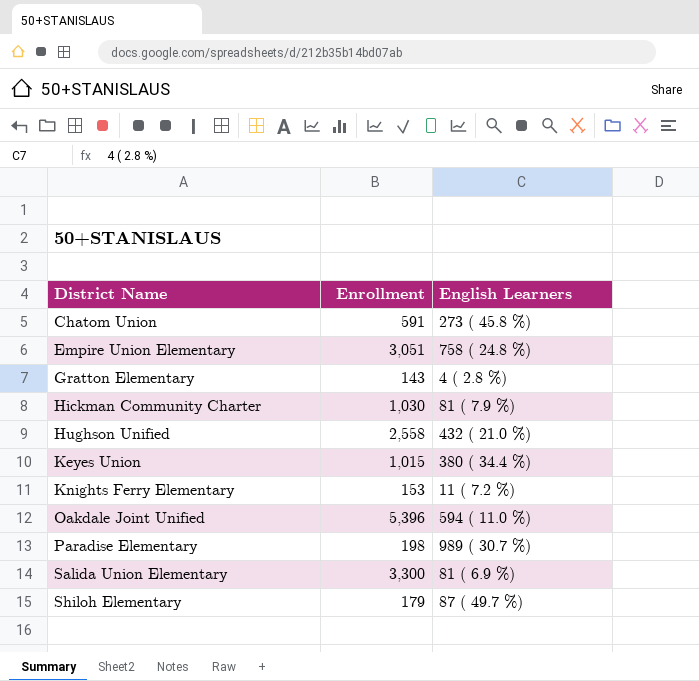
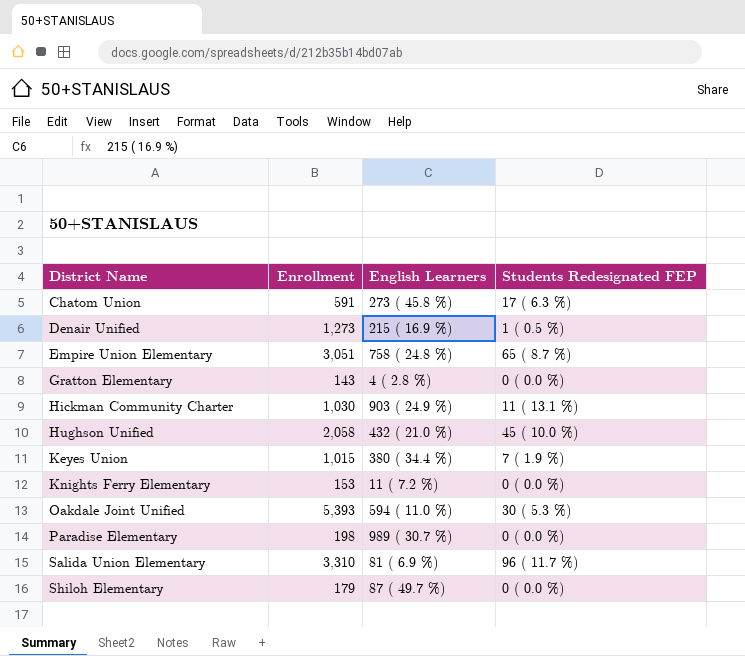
column Students Redesignated FEP | position: none -> 4
row Denair Unified: none -> 1,273 | 215 ( 16.9 %) | 1 ( 0.5 %)
Hickman Community Charter | English Learners: 81 ( 7.9 %) -> 903 ( 24.9 %)
Hughson Unified | Enrollment: 2,558 -> 2,058
Oakdale Joint Unified | Enrollment: 5,396 -> 5,393
Salida Union Elementary | Enrollment: 3,300 -> 3,310

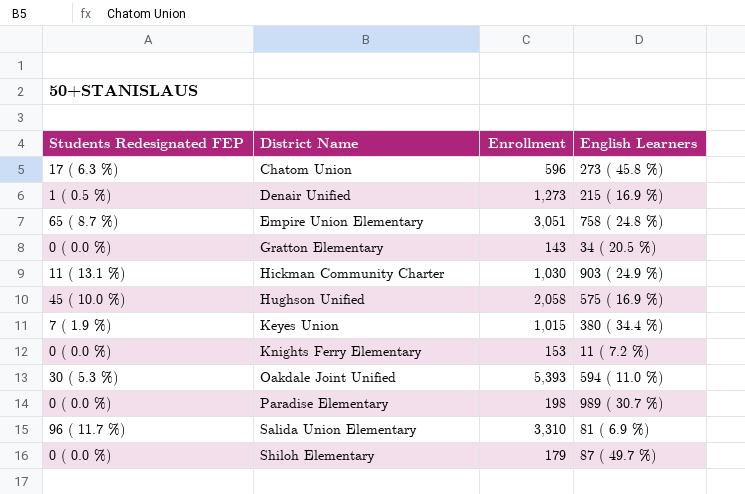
column Students Redesignated FEP | position: 4 -> 1
Chatom Union | Enrollment: 591 -> 596
Gratton Elementary | English Learners: 4 ( 2.8 %) -> 34 ( 20.5 %)
Hughson Unified | English Learners: 432 ( 21.0 %) -> 575 ( 16.9 %)

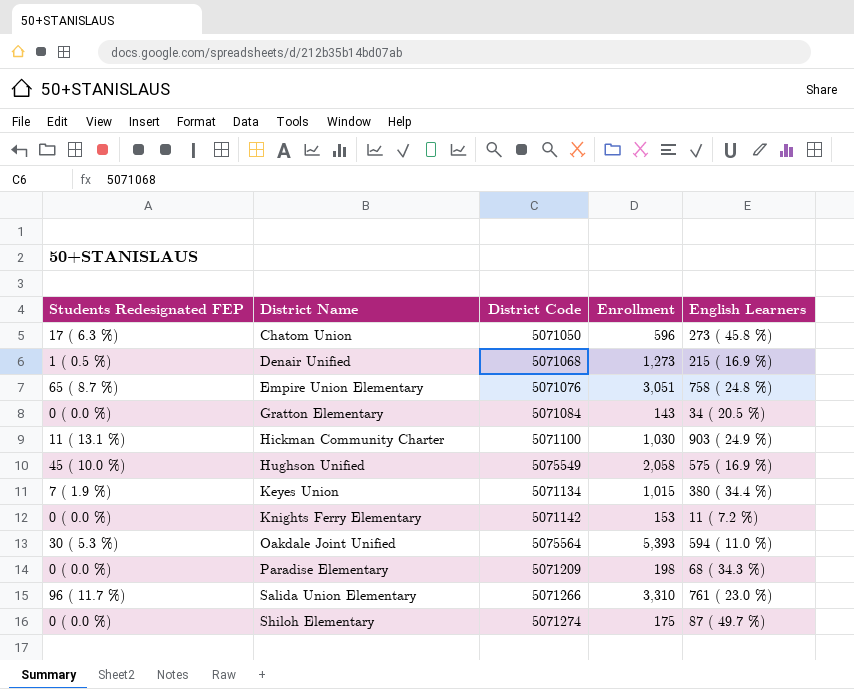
column District Code | position: none -> 3
Paradise Elementary | English Learners: 989 ( 30.7 %) -> 68 ( 34.3 %)
Salida Union Elementary | English Learners: 81 ( 6.9 %) -> 761 ( 23.0 %)
Shiloh Elementary | Enrollment: 179 -> 175

